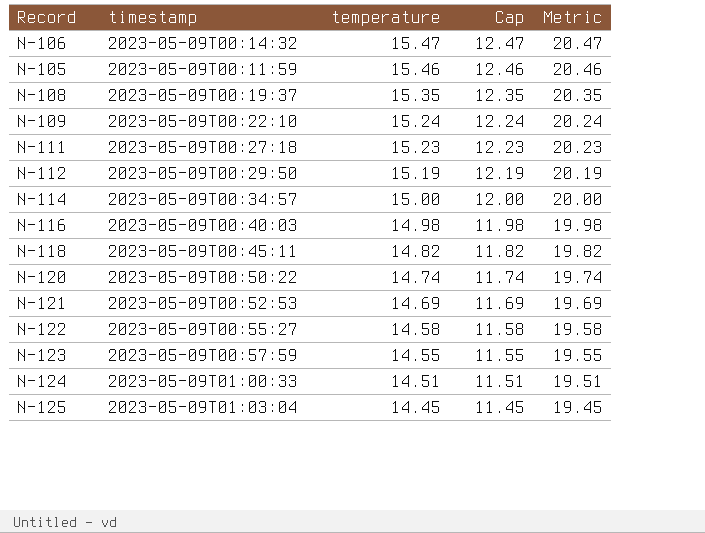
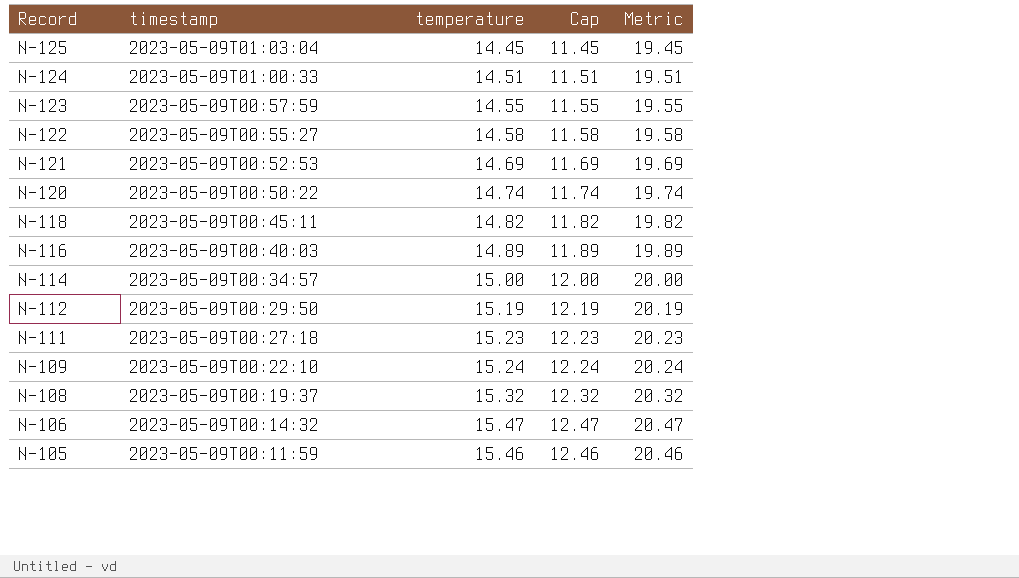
row order: temperature descending -> Record descending
N-116 | temperature: 14.98 -> 14.89
N-116 | Cap: 11.98 -> 11.89
N-116 | Metric: 19.98 -> 19.89
N-108 | temperature: 15.35 -> 15.32
N-108 | Cap: 12.35 -> 12.32
N-108 | Metric: 20.35 -> 20.32

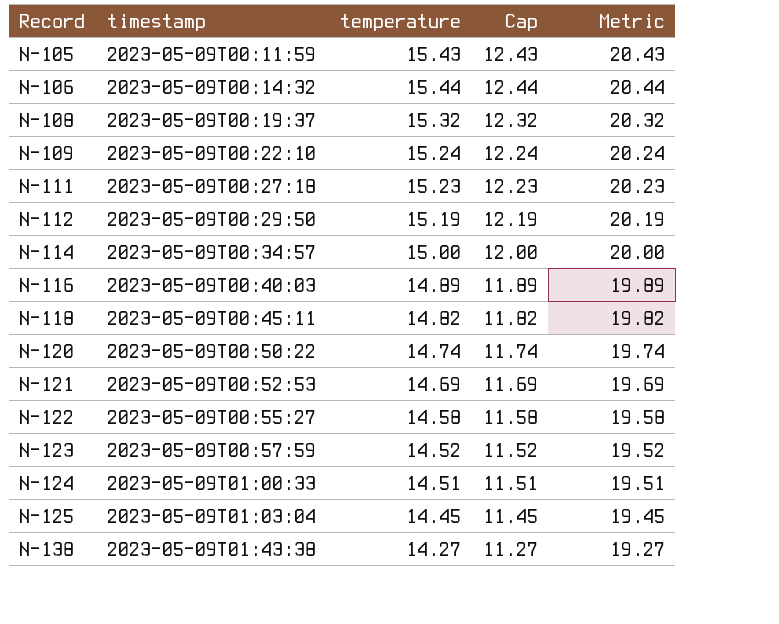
row order: Record descending -> Record ascending
N-105 | temperature: 15.46 -> 15.43
N-105 | Cap: 12.46 -> 12.43
N-105 | Metric: 20.46 -> 20.43
N-106 | temperature: 15.47 -> 15.44
N-106 | Cap: 12.47 -> 12.44
N-106 | Metric: 20.47 -> 20.44
N-123 | temperature: 14.55 -> 14.52
N-123 | Cap: 11.55 -> 11.52
N-123 | Metric: 19.55 -> 19.52
row N-138: none -> 2023-05-09T01:43:38 | 14.27 | 11.27 | 19.27

